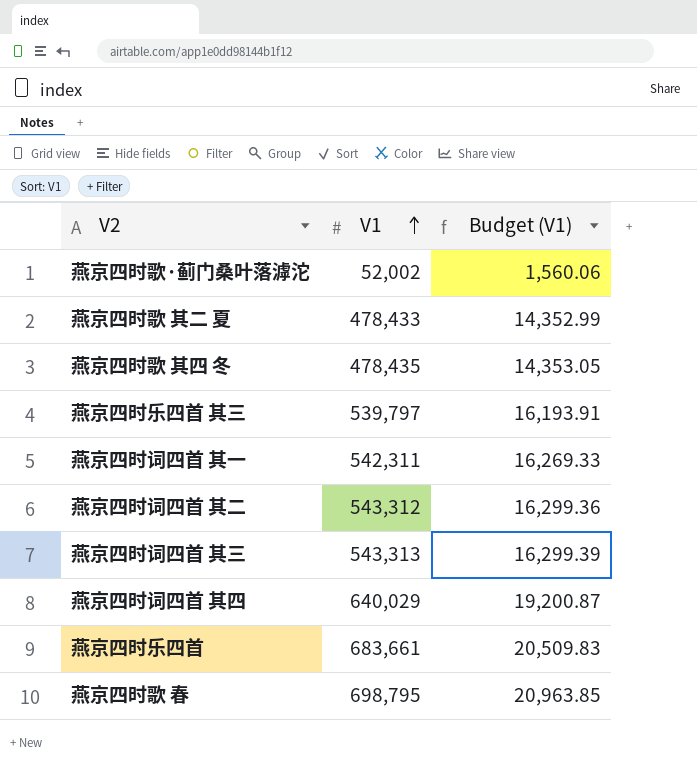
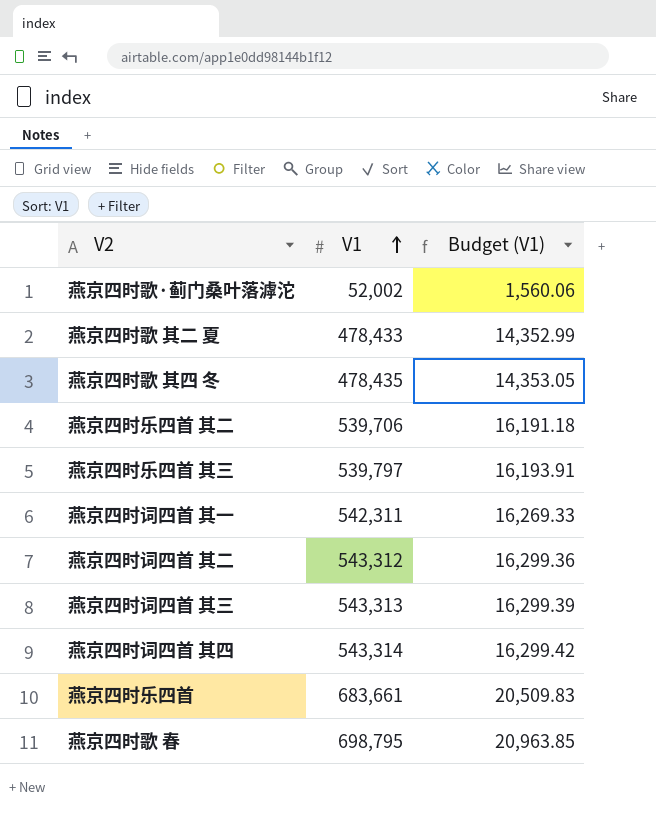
row 燕京四时乐四首 其二: none -> 539,706 | 16,191.18
燕京四时词四首 其四 | V1: 640,029 -> 543,314
燕京四时词四首 其四 | Budget (V1): 19,200.87 -> 16,299.42

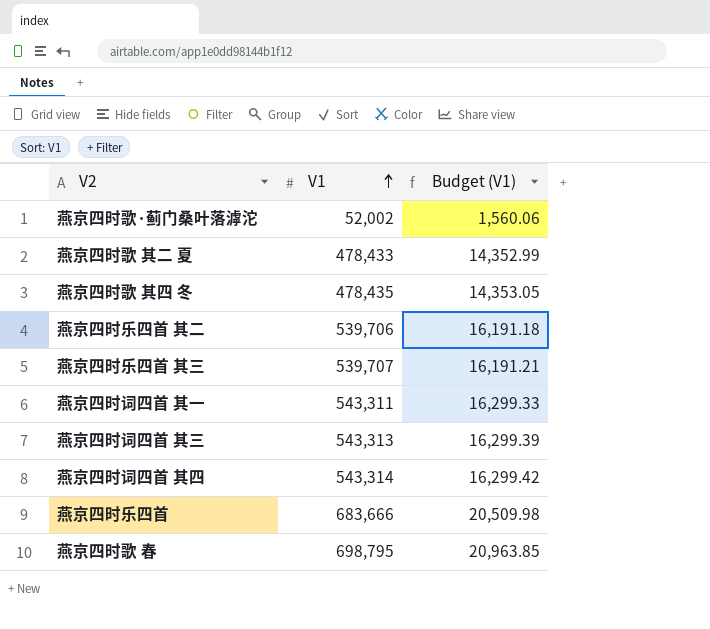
row 燕京四时词四首 其二: 543,312 | 16,299.36 -> none
燕京四时乐四首 其三 | V1: 539,797 -> 539,707
燕京四时乐四首 其三 | Budget (V1): 16,193.91 -> 16,191.21
燕京四时词四首 其一 | V1: 542,311 -> 543,311
燕京四时词四首 其一 | Budget (V1): 16,269.33 -> 16,299.33
燕京四时乐四首 | V1: 683,661 -> 683,666
燕京四时乐四首 | Budget (V1): 20,509.83 -> 20,509.98

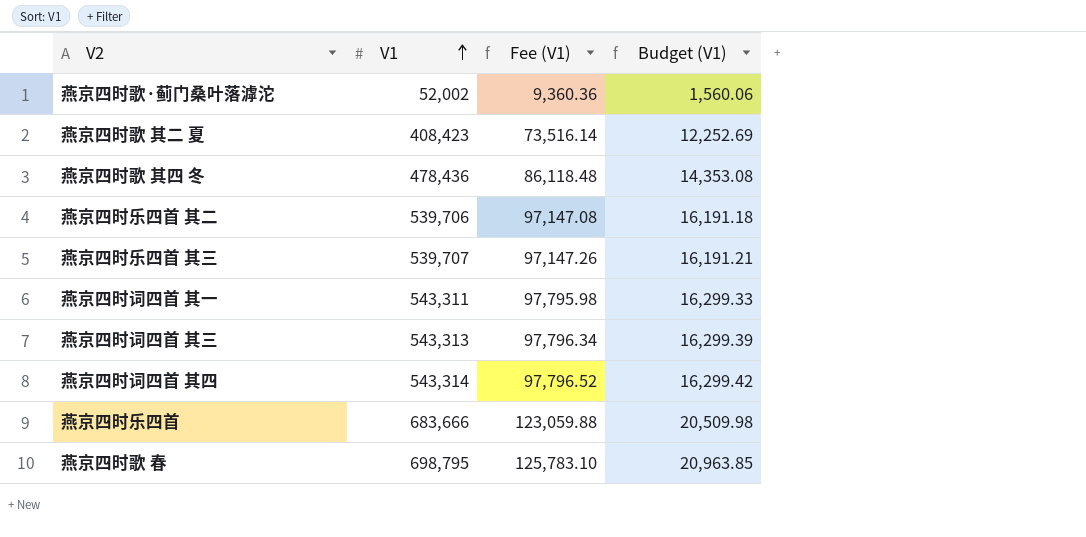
column Fee (V1) | formula: none -> [V1] * 0.18
燕京四时歌 其二 夏 | V1: 478,433 -> 408,423
燕京四时歌 其二 夏 | Budget (V1): 14,352.99 -> 12,252.69
燕京四时歌 其四 冬 | V1: 478,435 -> 478,436
燕京四时歌 其四 冬 | Budget (V1): 14,353.05 -> 14,353.08

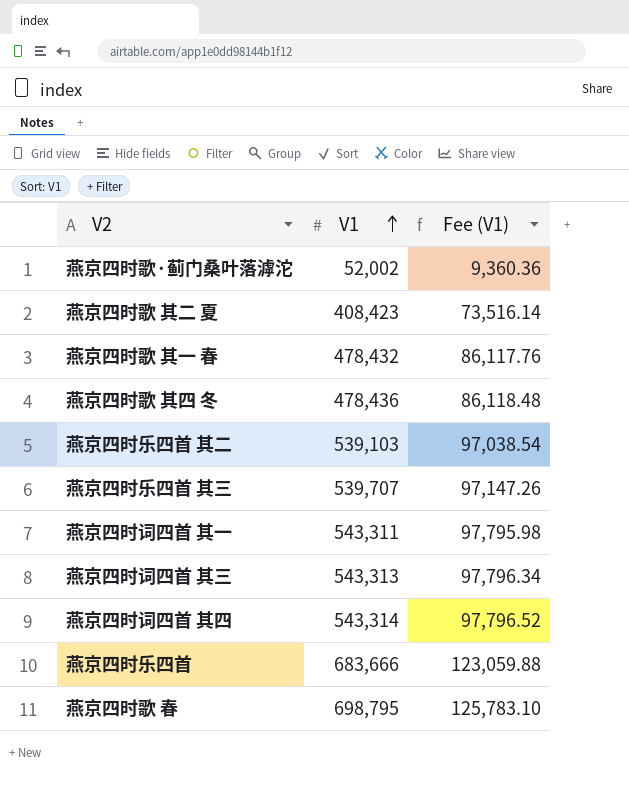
column Budget (V1) | formula: [V1] * 0.03 -> none
row 燕京四时歌 其一 春: none -> 478,432 | 86,117.76
燕京四时乐四首 其二 | V1: 539,706 -> 539,103
燕京四时乐四首 其二 | Fee (V1): 97,147.08 -> 97,038.54

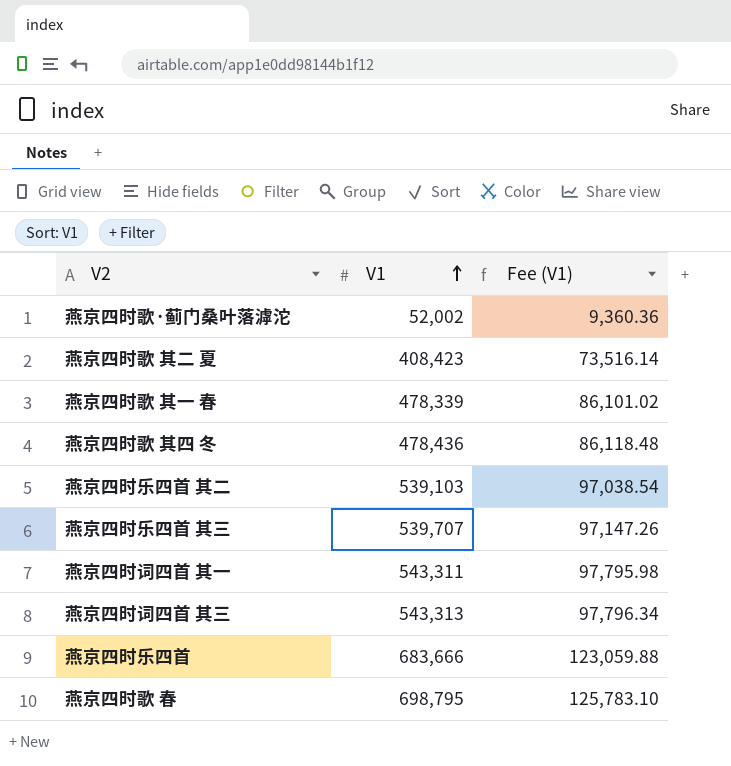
row 燕京四时词四首 其四: 543,314 | 97,796.52 -> none
燕京四时歌 其一 春 | V1: 478,432 -> 478,339
燕京四时歌 其一 春 | Fee (V1): 86,117.76 -> 86,101.02

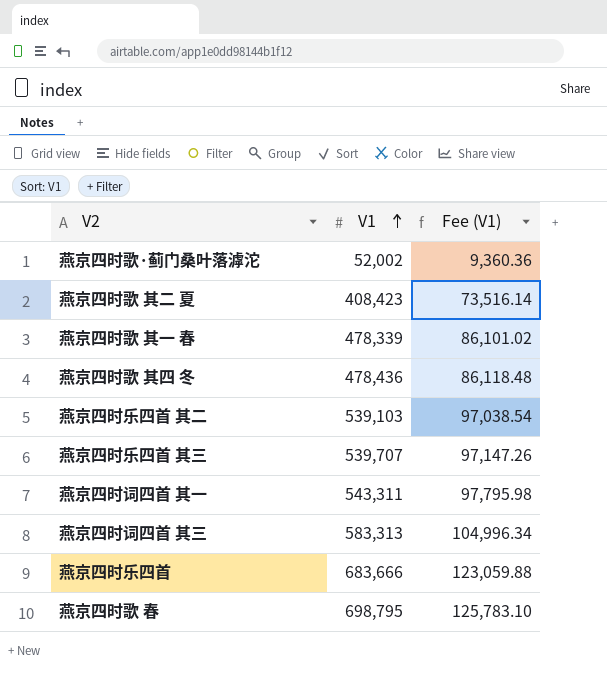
燕京四时词四首 其三 | V1: 543,313 -> 583,313
燕京四时词四首 其三 | Fee (V1): 97,796.34 -> 104,996.34

